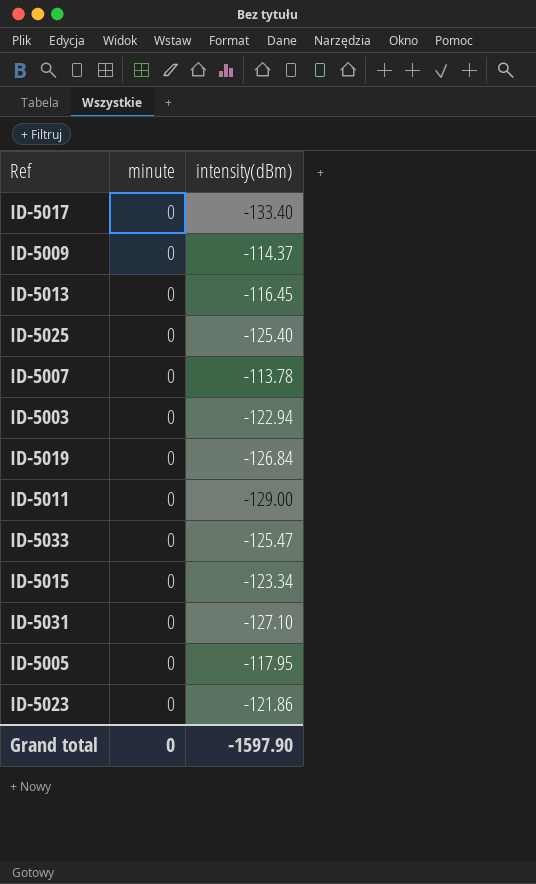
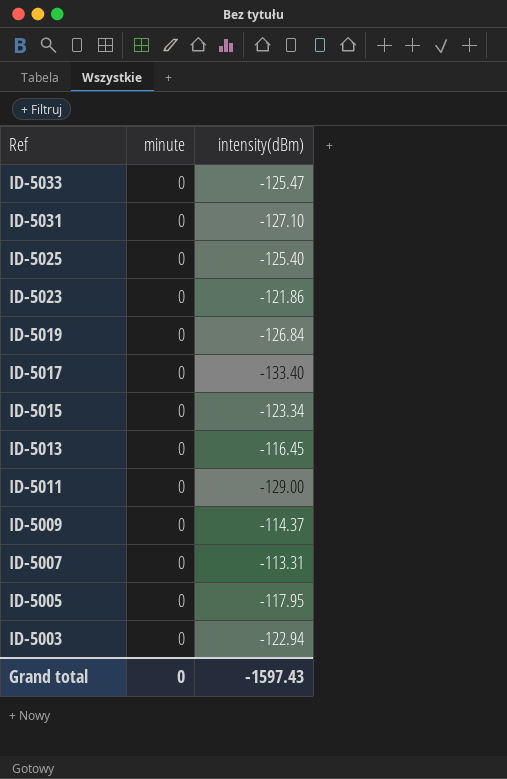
row order: none -> Ref descending
ID-5007 | intensity(dBm): -113.78 -> -113.31
Grand total | intensity(dBm): -1597.90 -> -1597.43

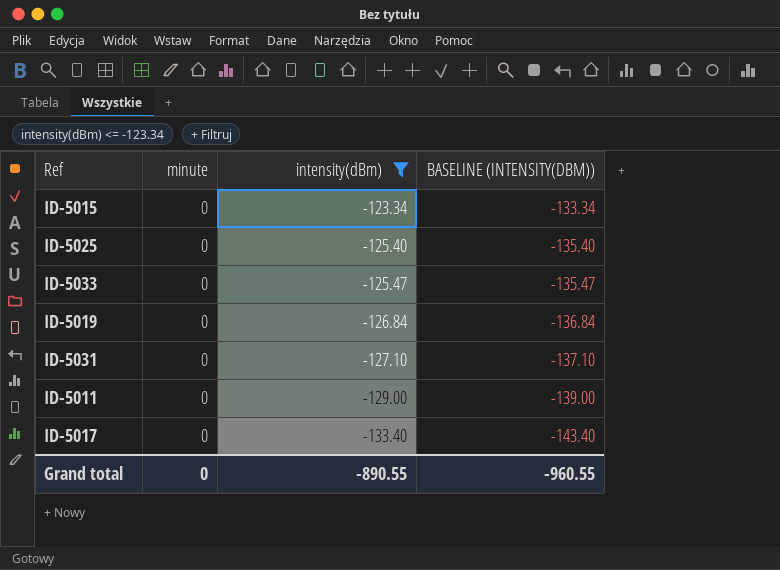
filter: none -> intensity(dBm) <= -123.34
row order: Ref descending -> intensity(dBm) descending
column BASELINE (INTENSITY(DBM)) | formula: none -> [intensity(dBm)] - 10
Grand total | intensity(dBm): -1597.43 -> -890.55

